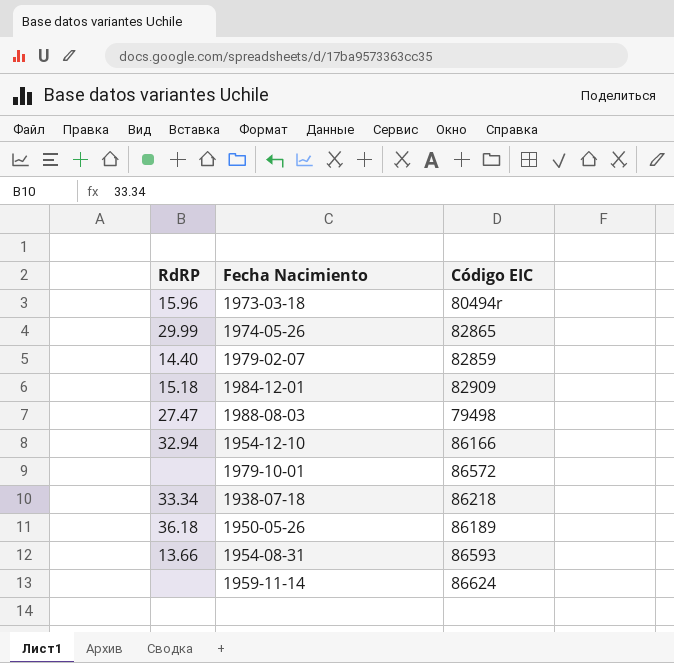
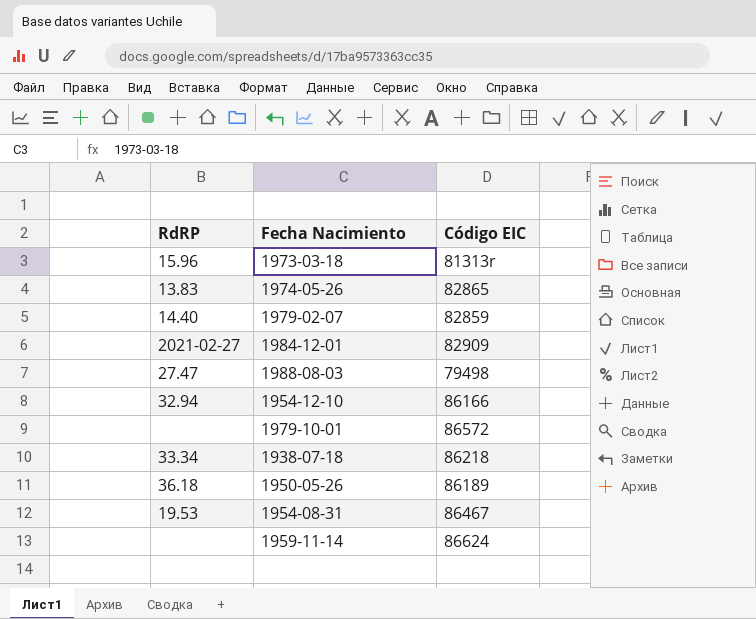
1973-03-18 | Código EIC: 80494r -> 81313r
1974-05-26 | RdRP: 29.99 -> 13.83
1984-12-01 | RdRP: 15.18 -> 2021-02-27
1954-08-31 | RdRP: 13.66 -> 19.53
1954-08-31 | Código EIC: 86593 -> 86467

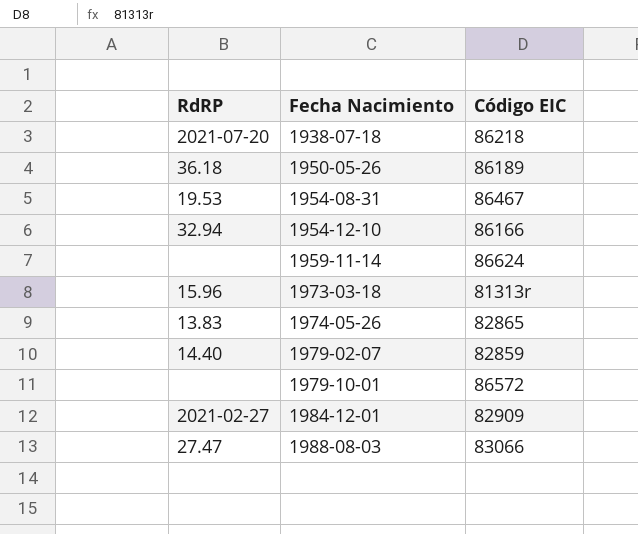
row order: none -> Fecha Nacimiento ascending
1938-07-18 | RdRP: 33.34 -> 2021-07-20
1988-08-03 | Código EIC: 79498 -> 83066

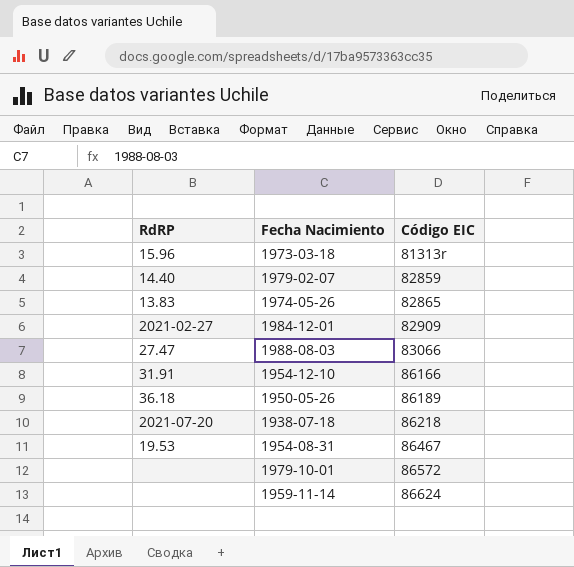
row order: Fecha Nacimiento ascending -> Código EIC ascending
1954-12-10 | RdRP: 32.94 -> 31.91

